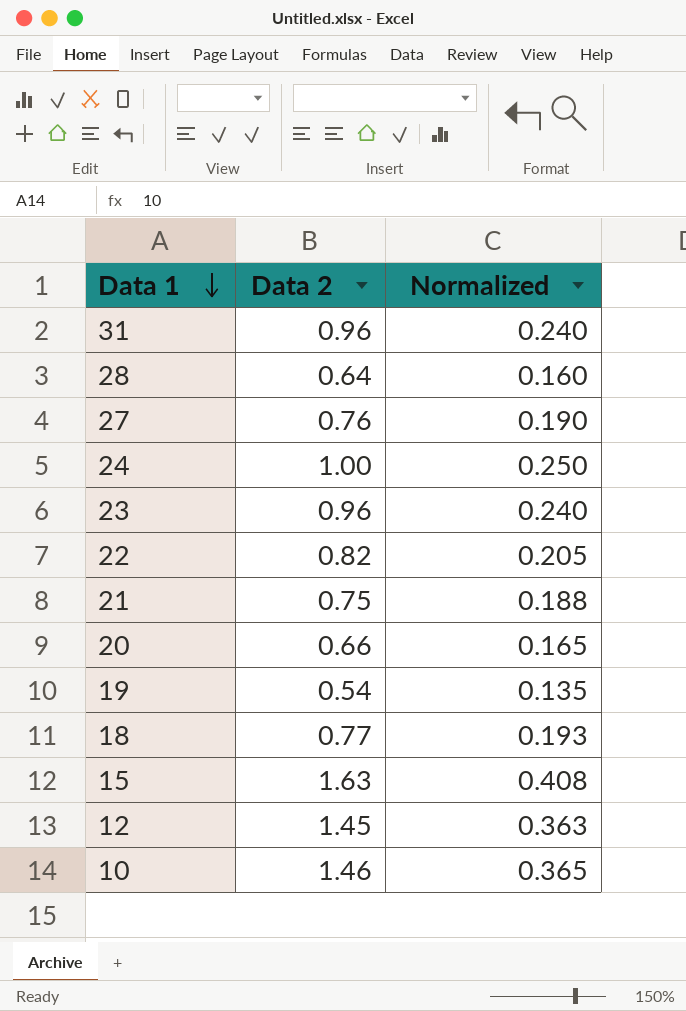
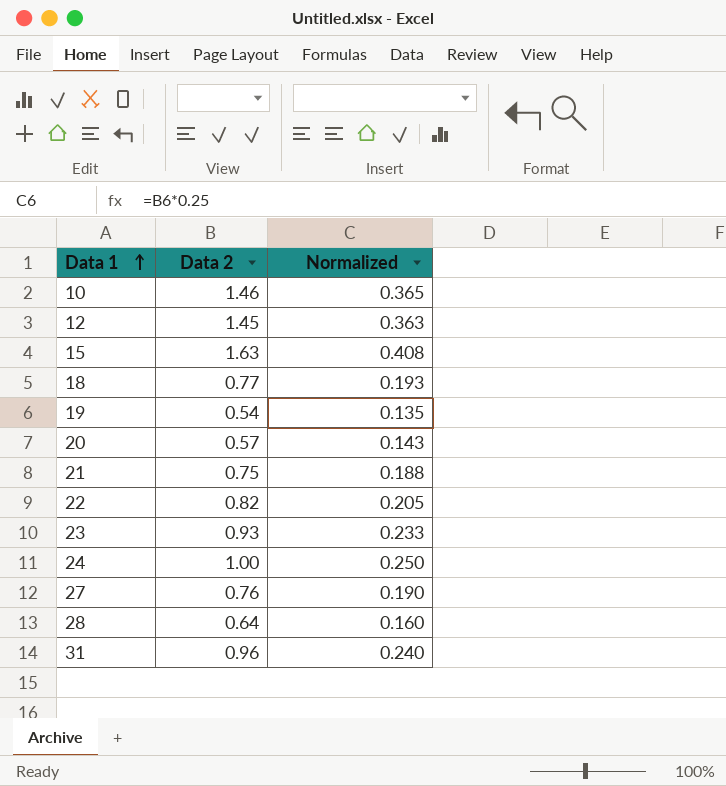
row order: Data 1 descending -> Data 1 ascending
20 | Data 2: 0.66 -> 0.57
20 | Normalized: 0.165 -> 0.143
23 | Data 2: 0.96 -> 0.93
23 | Normalized: 0.240 -> 0.233

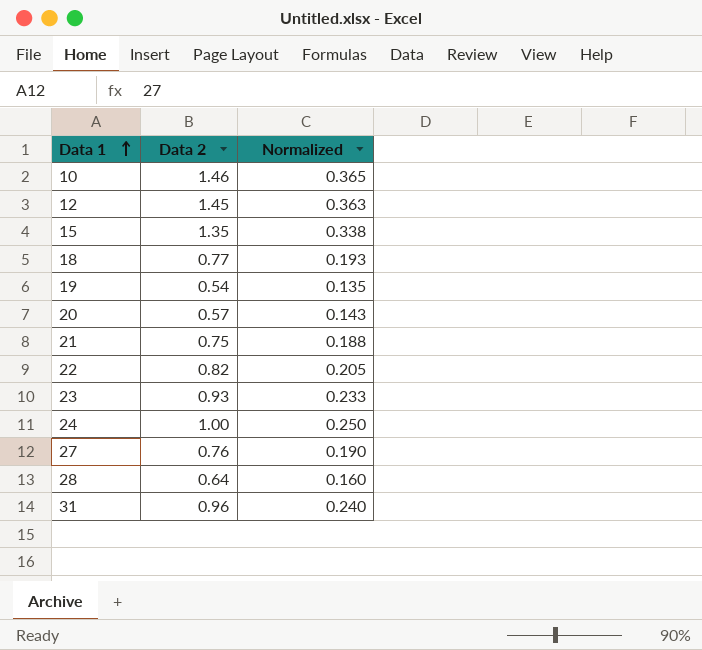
15 | Data 2: 1.63 -> 1.35
15 | Normalized: 0.408 -> 0.338

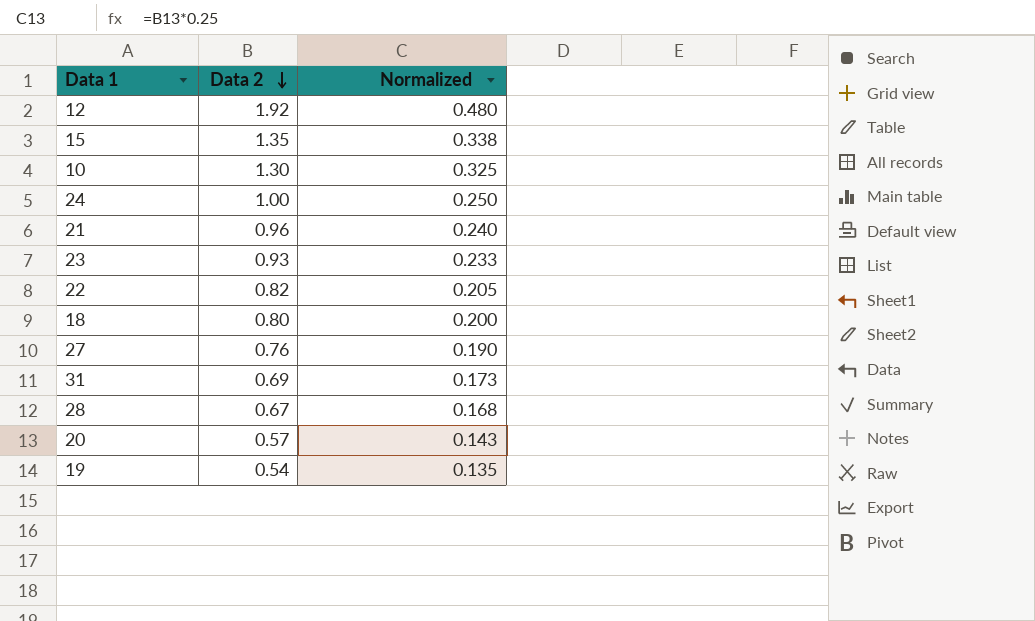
row order: Data 1 ascending -> Data 2 descending
12 | Data 2: 1.45 -> 1.92
12 | Normalized: 0.363 -> 0.480
10 | Data 2: 1.46 -> 1.30
10 | Normalized: 0.365 -> 0.325
21 | Data 2: 0.75 -> 0.96
21 | Normalized: 0.188 -> 0.240
18 | Data 2: 0.77 -> 0.80
18 | Normalized: 0.193 -> 0.200
31 | Data 2: 0.96 -> 0.69
31 | Normalized: 0.240 -> 0.173
28 | Data 2: 0.64 -> 0.67
28 | Normalized: 0.160 -> 0.168

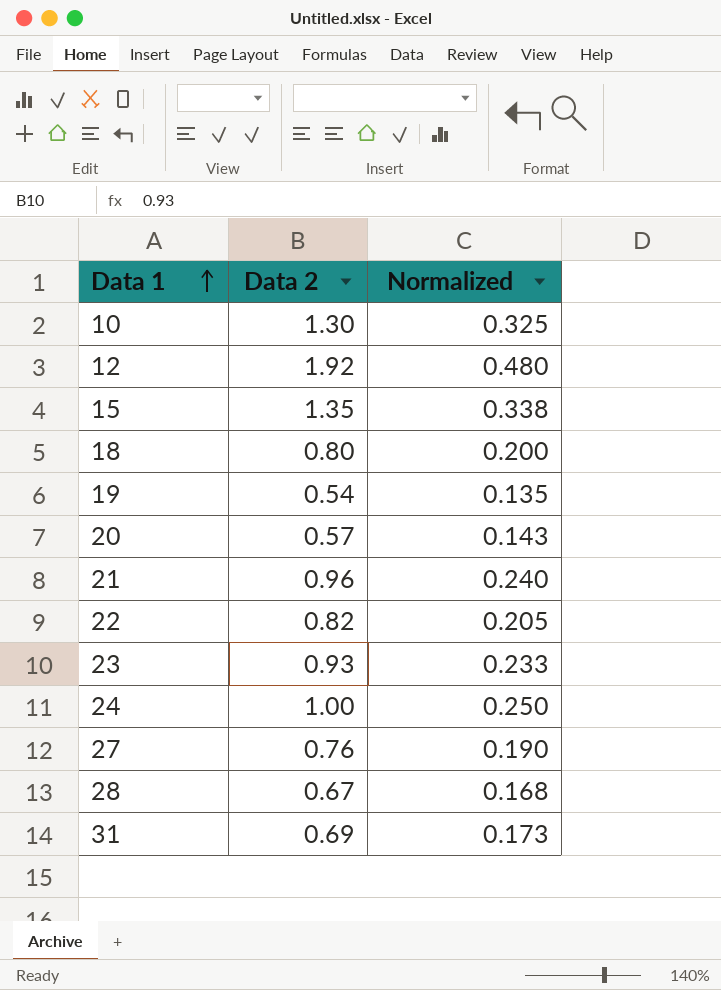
row order: Data 2 descending -> Data 1 ascending

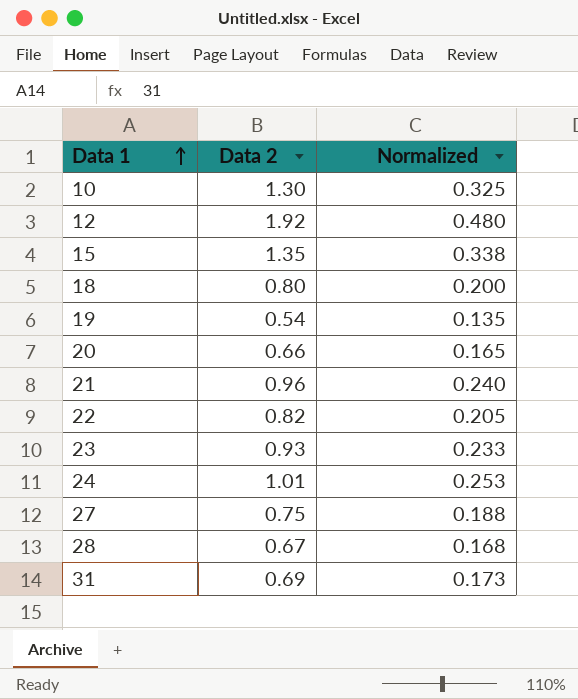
20 | Data 2: 0.57 -> 0.66
20 | Normalized: 0.143 -> 0.165
24 | Data 2: 1.00 -> 1.01
24 | Normalized: 0.250 -> 0.253
27 | Data 2: 0.76 -> 0.75
27 | Normalized: 0.190 -> 0.188

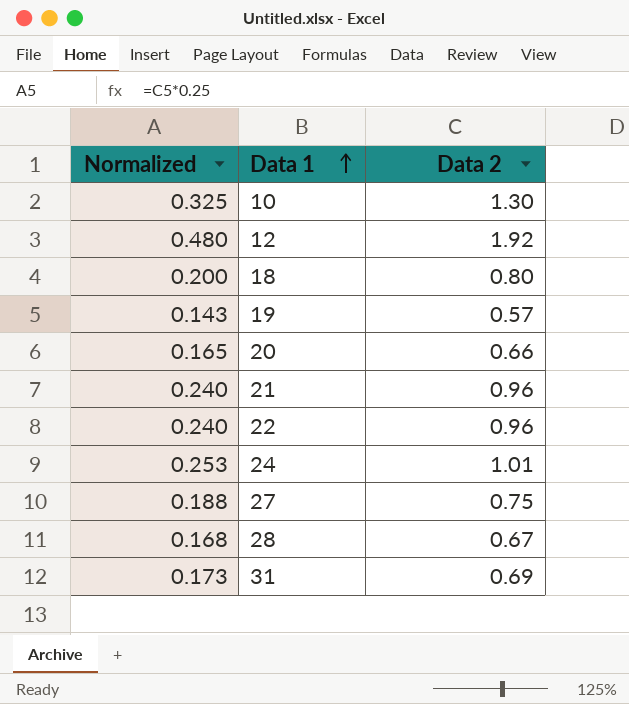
column Normalized | position: 3 -> 1
row 15: 1.35 | 0.338 -> none
row 23: 0.93 | 0.233 -> none
19 | Normalized: 0.135 -> 0.143
19 | Data 2: 0.54 -> 0.57
22 | Normalized: 0.205 -> 0.240
22 | Data 2: 0.82 -> 0.96

